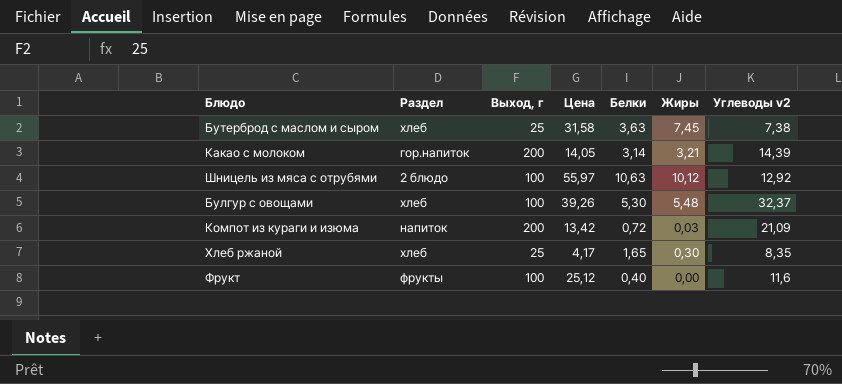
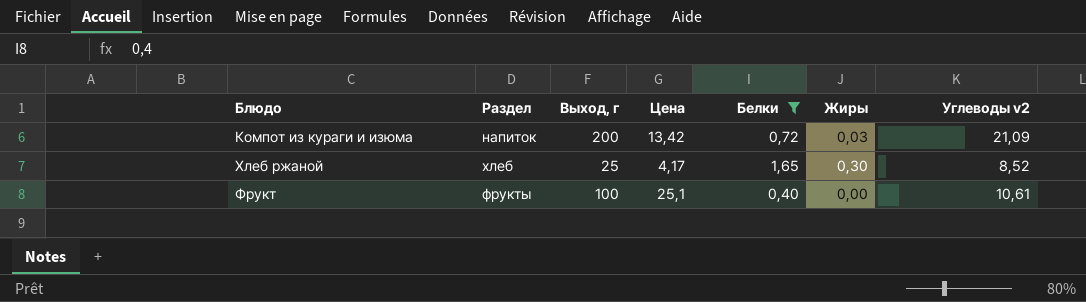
filter: none -> Белки <= 1,65
Хлеб ржаной | Углеводы v2: 8,35 -> 8,52
Фрукт | Цена: 25,12 -> 25,1
Фрукт | Углеводы v2: 11,6 -> 10,61

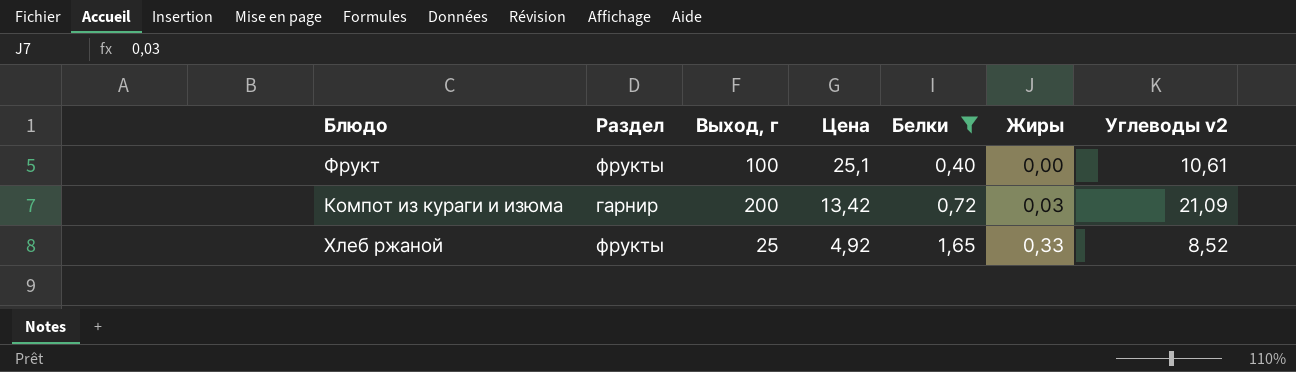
row order: none -> Цена descending
Компот из кураги и изюма | Раздел: напиток -> гарнир
Хлеб ржаной | Раздел: хлеб -> фрукты
Хлеб ржаной | Цена: 4,17 -> 4,92
Хлеб ржаной | Жиры: 0,30 -> 0,33

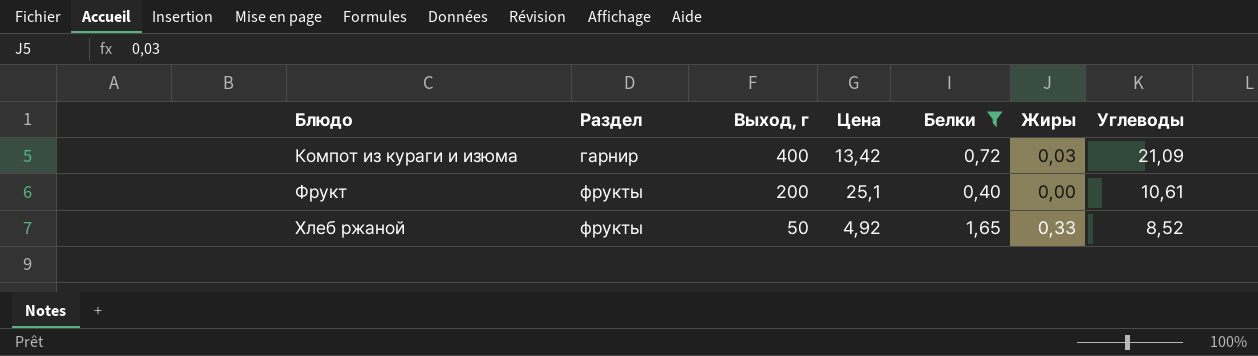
row order: Цена descending -> Блюдо ascending
column name: Углеводы v2 -> Углеводы
Компот из кураги и изюма | Выход, г: 200 -> 400
Фрукт | Выход, г: 100 -> 200
Хлеб ржаной | Выход, г: 25 -> 50

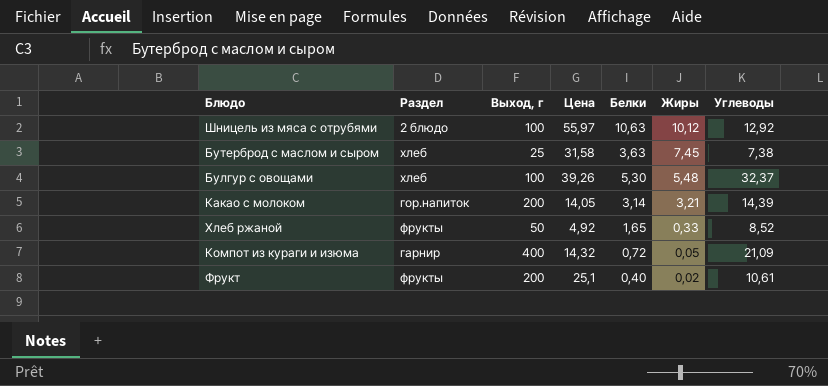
filter: Белки <= 1,65 -> none
row order: Блюдо ascending -> Жиры descending
Компот из кураги и изюма | Цена: 13,42 -> 14,32
Компот из кураги и изюма | Жиры: 0,03 -> 0,05
Фрукт | Жиры: 0,00 -> 0,02

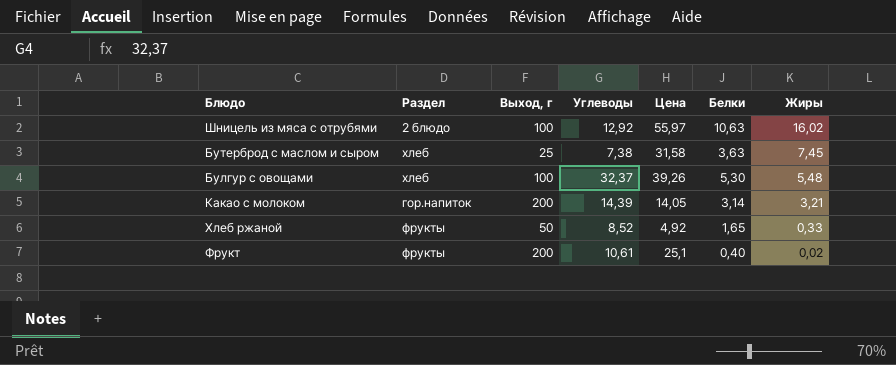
column Углеводы | position: 7 -> 4
row Компот из кураги и изюма: гарнир | 400 | 14,32 | 0,72 | 0,05 | 21,09 -> none
Шницель из мяса с отрубями | Жиры: 10,12 -> 16,02

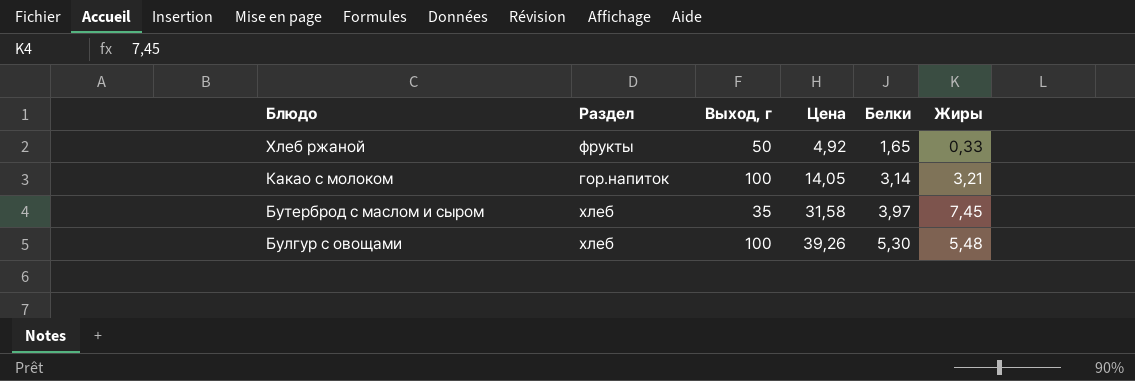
row order: Жиры descending -> Блюдо descending
column Углеводы | position: 4 -> none
row Шницель из мяса с отрубями: 2 блюдо | 100 | 12,92 | 55,97 | 10,63 | 16,02 -> none
row Фрукт: фрукты | 200 | 10,61 | 25,1 | 0,40 | 0,02 -> none
Какао с молоком | Выход, г: 200 -> 100
Бутерброд с маслом и сыром | Выход, г: 25 -> 35
Бутерброд с маслом и сыром | Белки: 3,63 -> 3,97

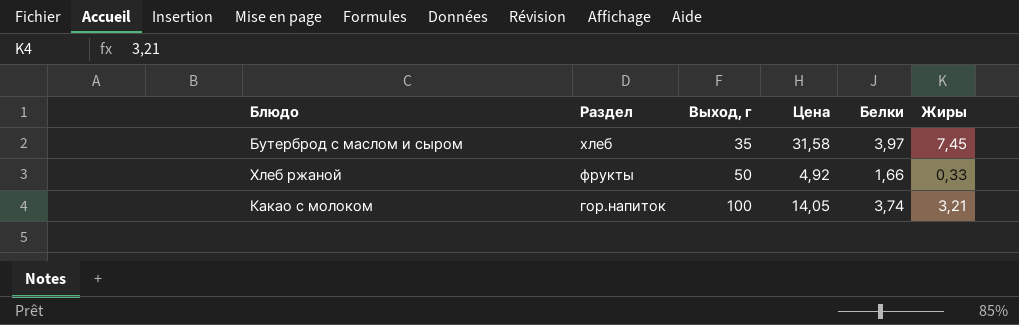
row order: Блюдо descending -> Раздел descending
row Булгур с овощами: хлеб | 100 | 39,26 | 5,30 | 5,48 -> none
Хлеб ржаной | Белки: 1,65 -> 1,66
Какао с молоком | Белки: 3,14 -> 3,74

